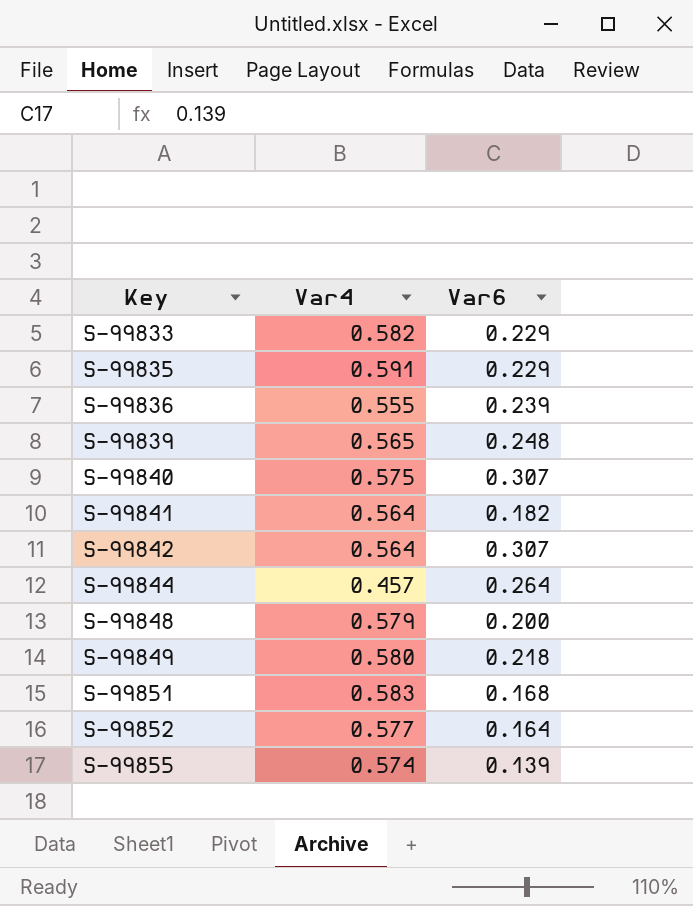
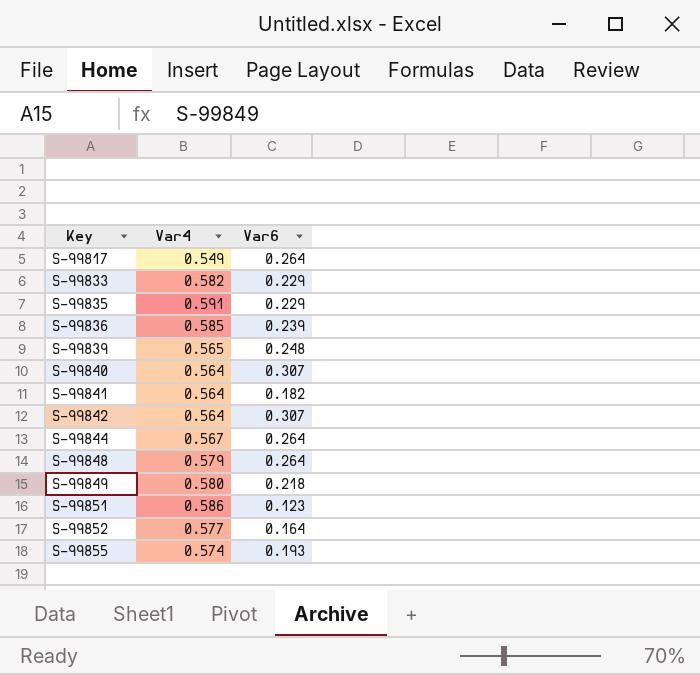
row S-99817: none -> 0.549 | 0.264
S-99836 | Var4: 0.555 -> 0.585
S-99840 | Var4: 0.575 -> 0.564
S-99844 | Var4: 0.457 -> 0.567
S-99848 | Var6: 0.200 -> 0.264
S-99851 | Var4: 0.583 -> 0.586
S-99851 | Var6: 0.168 -> 0.123
S-99855 | Var6: 0.139 -> 0.193

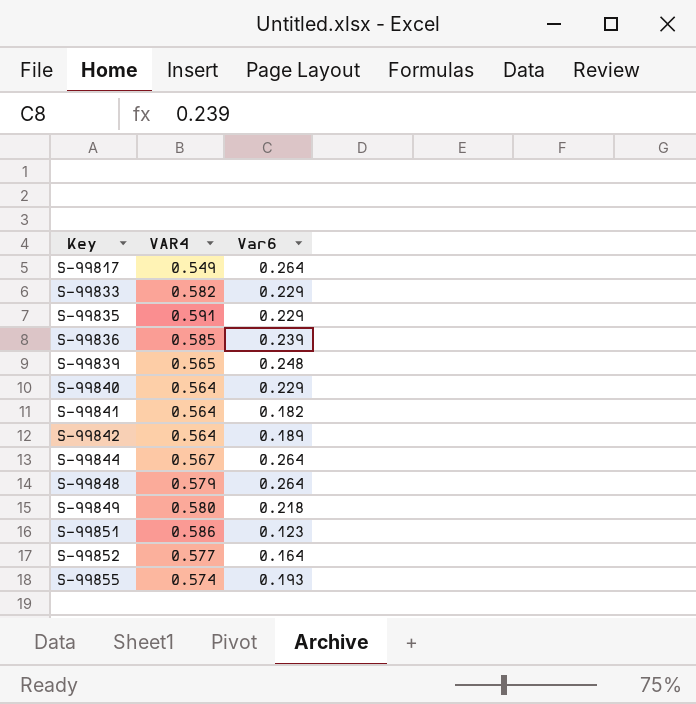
column name: Var4 -> VAR4
S-99840 | Var6: 0.307 -> 0.229
S-99842 | Var6: 0.307 -> 0.189

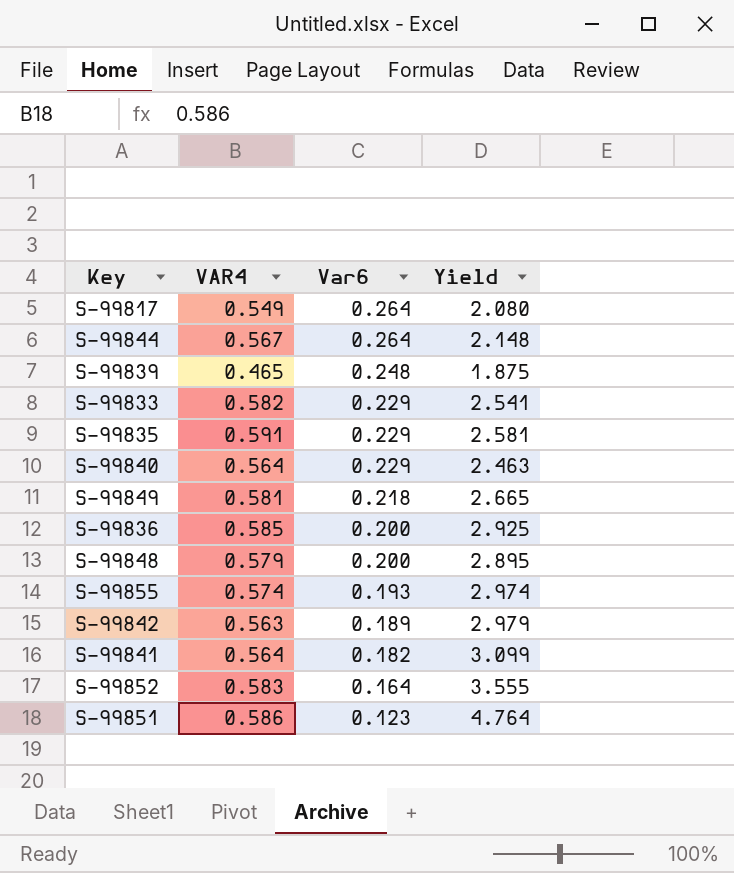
row order: Key ascending -> Var6 descending
column Yield | formula: none -> [VAR4] / [Var6]
S-99839 | VAR4: 0.565 -> 0.465
S-99849 | VAR4: 0.580 -> 0.581
S-99836 | Var6: 0.239 -> 0.200
S-99848 | Var6: 0.264 -> 0.200
S-99842 | VAR4: 0.564 -> 0.563
S-99852 | VAR4: 0.577 -> 0.583

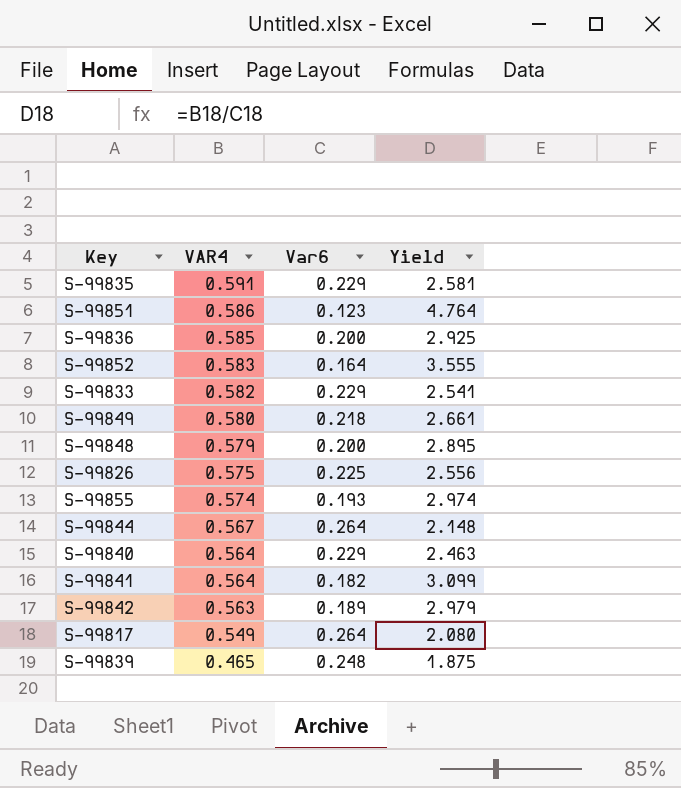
row order: Var6 descending -> VAR4 descending
S-99849 | VAR4: 0.581 -> 0.580
S-99849 | Yield: 2.665 -> 2.661
row S-99826: none -> 0.575 | 0.225 | 2.556

